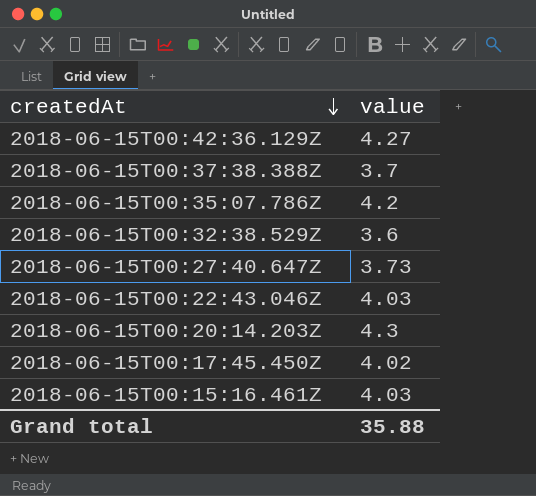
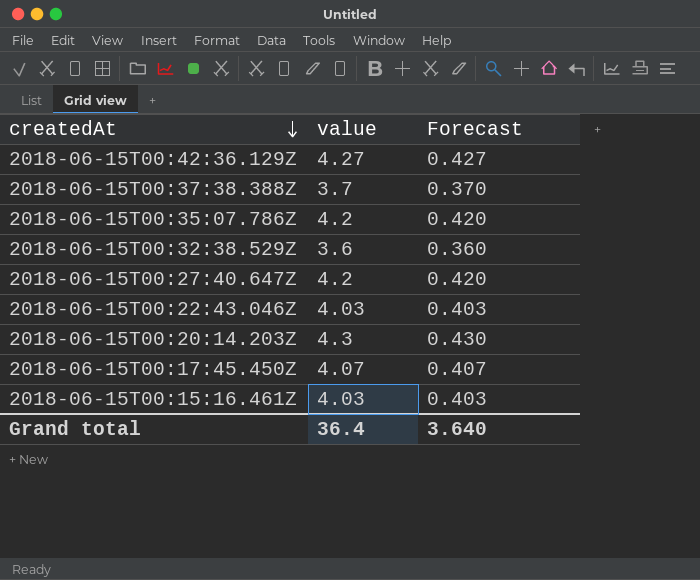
column Forecast | formula: none -> [value] * 0.1
2018-06-15T00:27:40.647Z | value: 3.73 -> 4.2
2018-06-15T00:17:45.450Z | value: 4.02 -> 4.07
Grand total | value: 35.88 -> 36.4

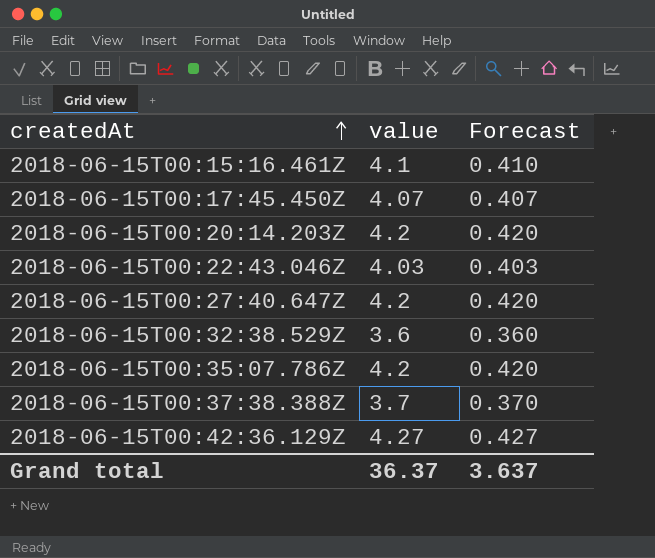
row order: createdAt descending -> createdAt ascending
2018-06-15T00:15:16.461Z | value: 4.03 -> 4.1
2018-06-15T00:15:16.461Z | Forecast: 0.403 -> 0.410
2018-06-15T00:20:14.203Z | value: 4.3 -> 4.2
2018-06-15T00:20:14.203Z | Forecast: 0.430 -> 0.420
Grand total | value: 36.4 -> 36.37
Grand total | Forecast: 3.640 -> 3.637

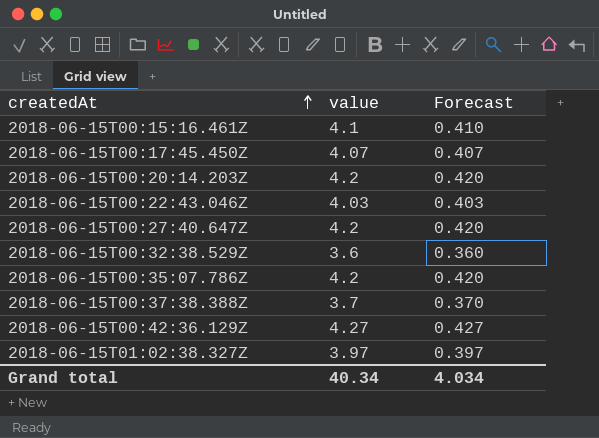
row 2018-06-15T01:02:38.327Z: none -> 3.97 | 0.397
Grand total | value: 36.37 -> 40.34
Grand total | Forecast: 3.637 -> 4.034

